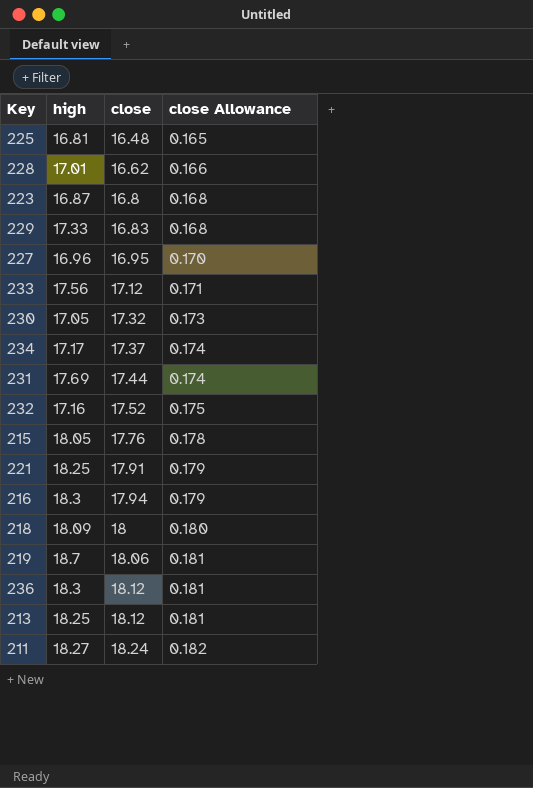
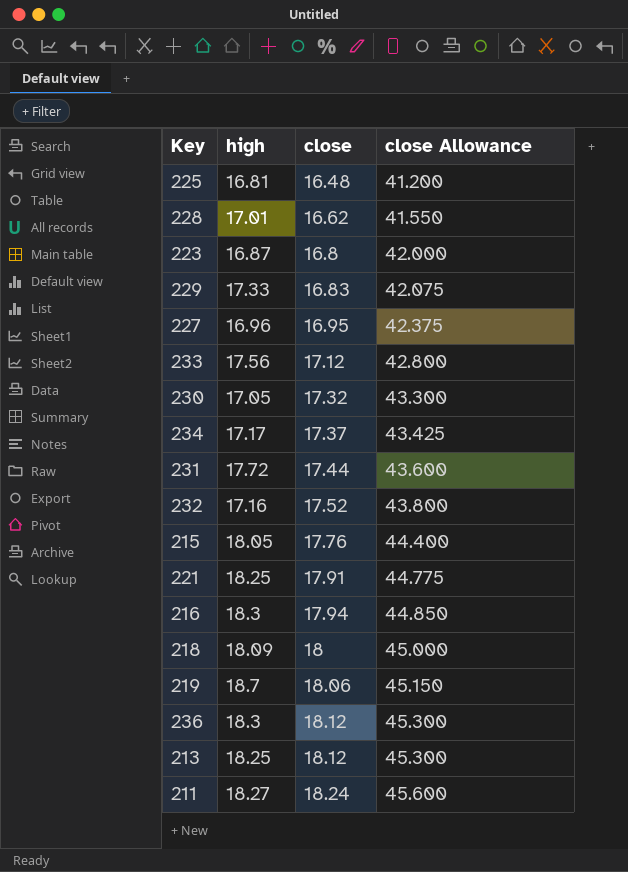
column close Allowance | formula: [close] * 0.01 -> [close] * 2.5
231 | high: 17.69 -> 17.72

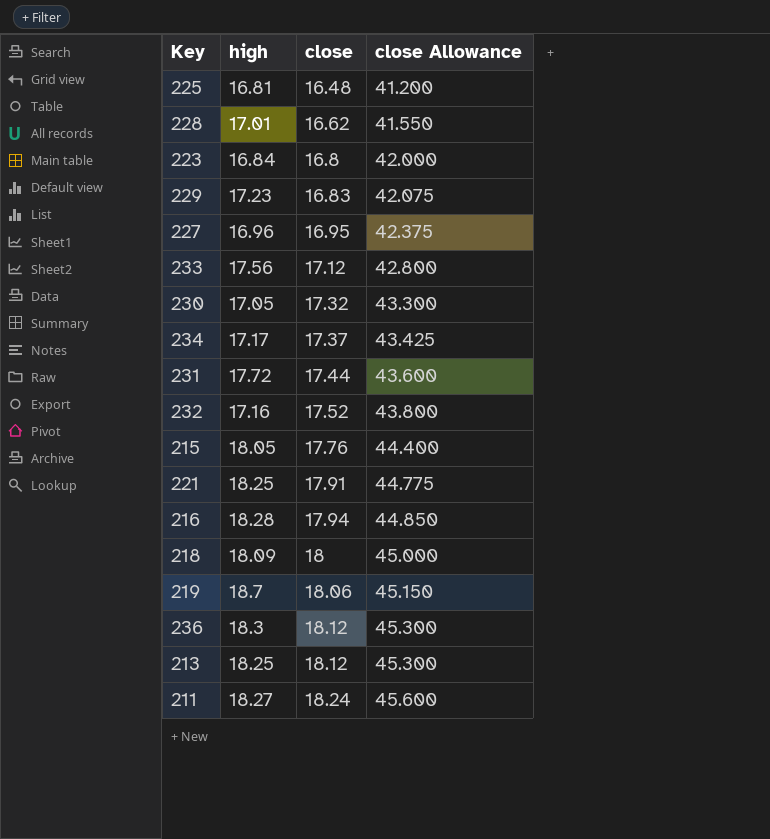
223 | high: 16.87 -> 16.84
229 | high: 17.33 -> 17.23
216 | high: 18.3 -> 18.28

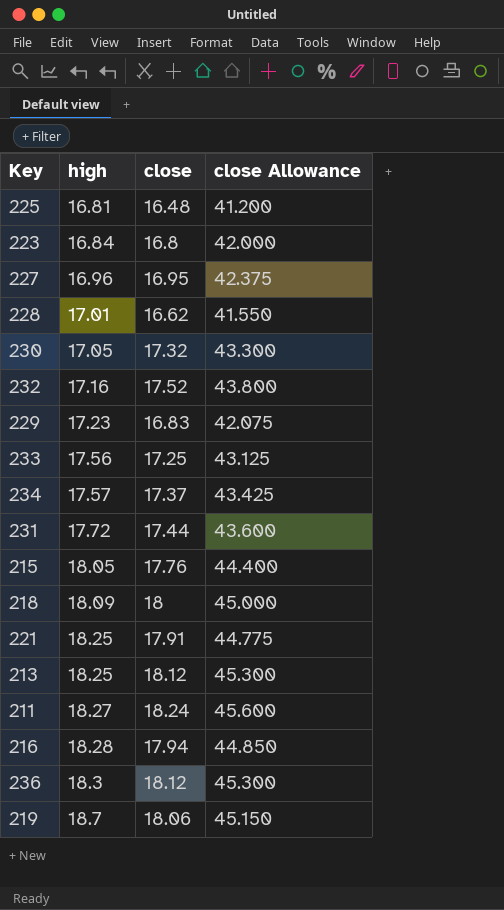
row order: close ascending -> high ascending
233 | close: 17.12 -> 17.25
233 | close Allowance: 42.800 -> 43.125
234 | high: 17.17 -> 17.57

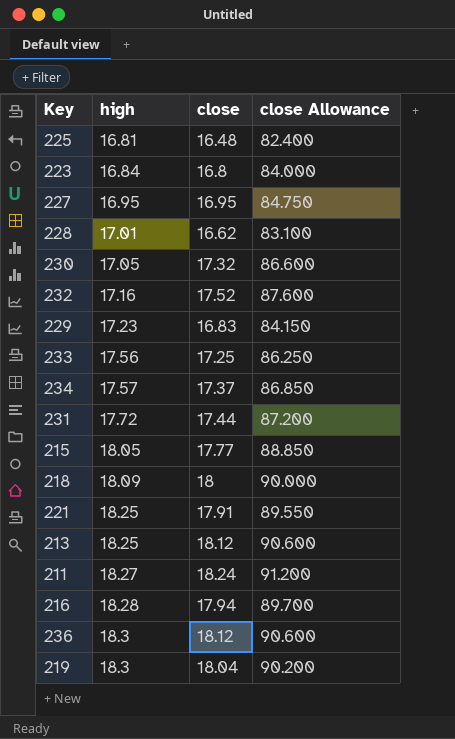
column close Allowance | formula: [close] * 2.5 -> [close] * 5
227 | high: 16.96 -> 16.95
215 | close: 17.76 -> 17.77
219 | high: 18.7 -> 18.3
219 | close: 18.06 -> 18.04

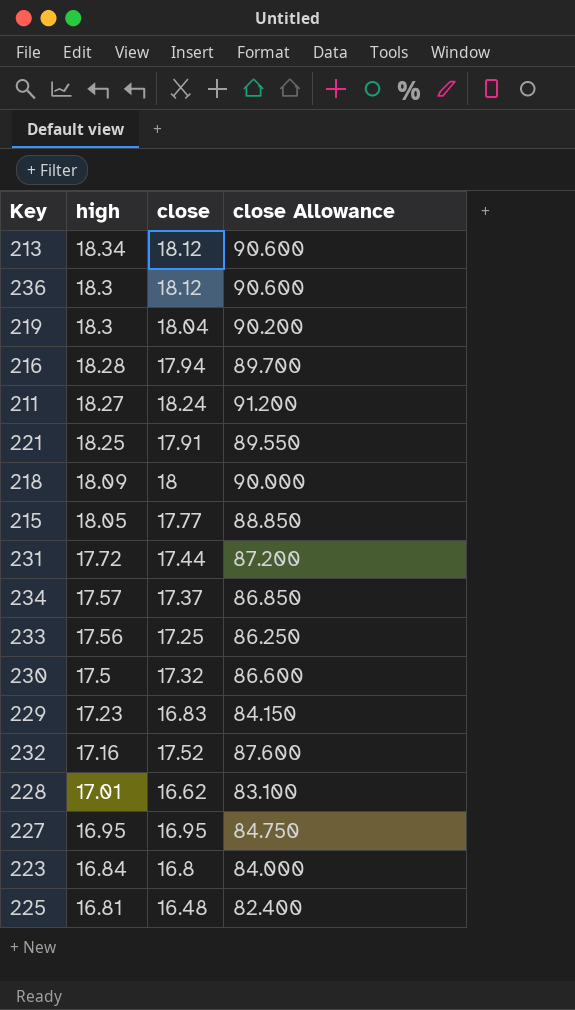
row order: high ascending -> high descending
213 | high: 18.25 -> 18.34
230 | high: 17.05 -> 17.5

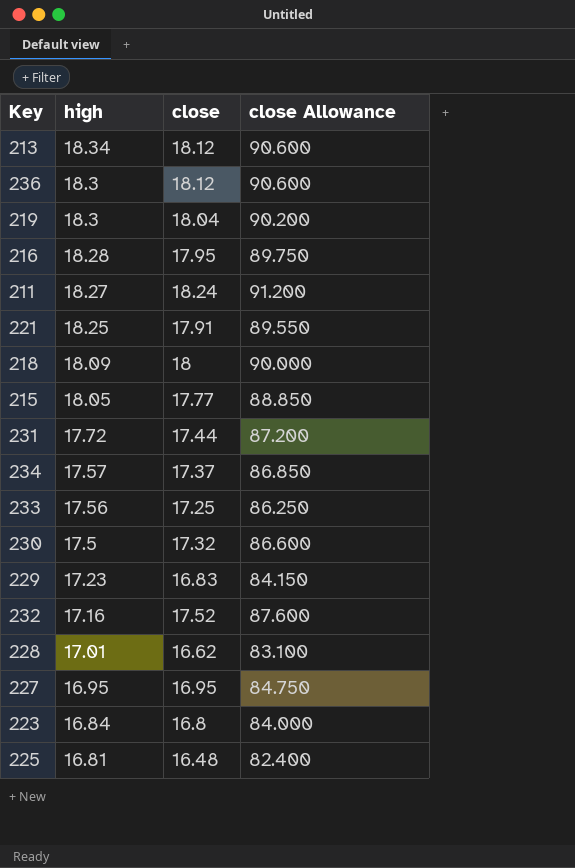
216 | close: 17.94 -> 17.95
216 | close Allowance: 89.700 -> 89.750

